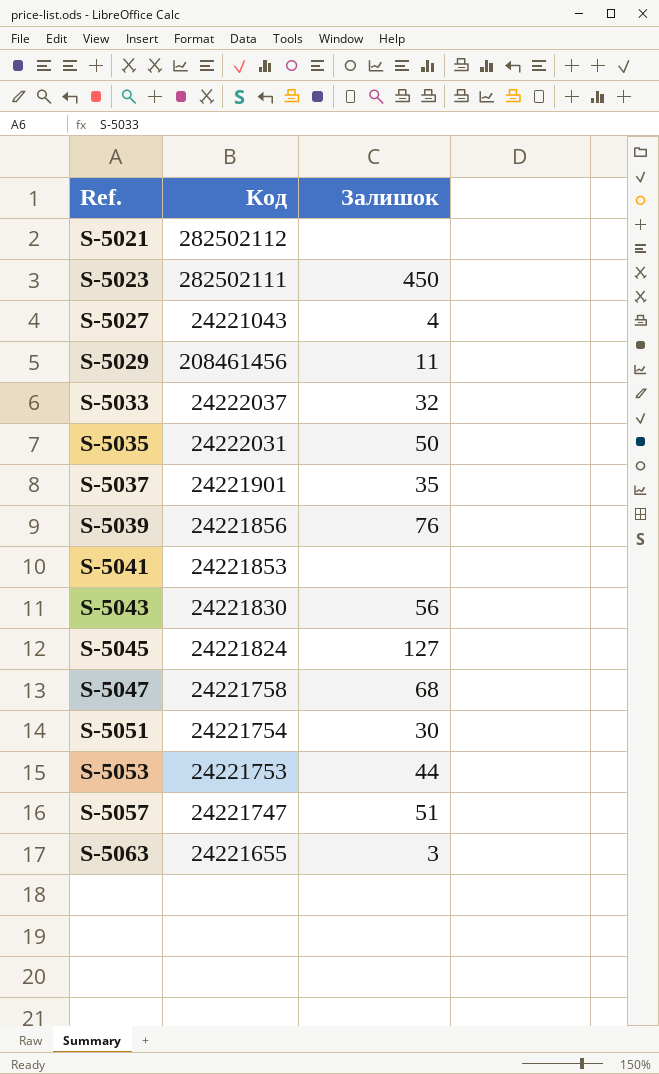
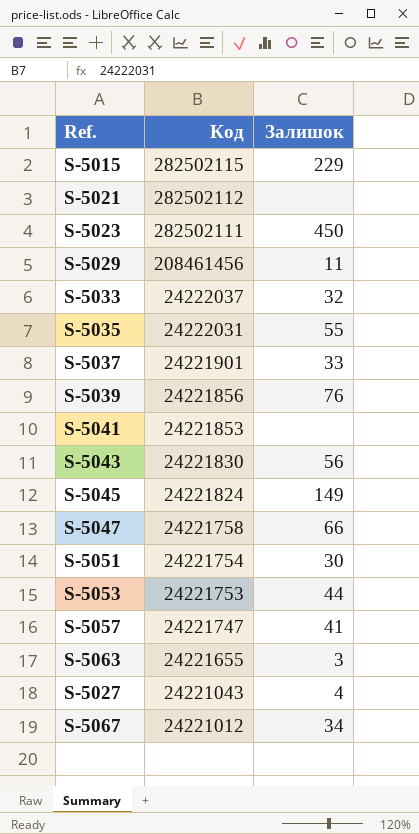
row order: Ref. ascending -> Код descending
row S-5015: none -> 282502115 | 229
S-5035 | Залишок: 50 -> 55
S-5037 | Залишок: 35 -> 33
S-5045 | Залишок: 127 -> 149
S-5047 | Залишок: 68 -> 66
S-5057 | Залишок: 51 -> 41
row S-5067: none -> 24221012 | 34

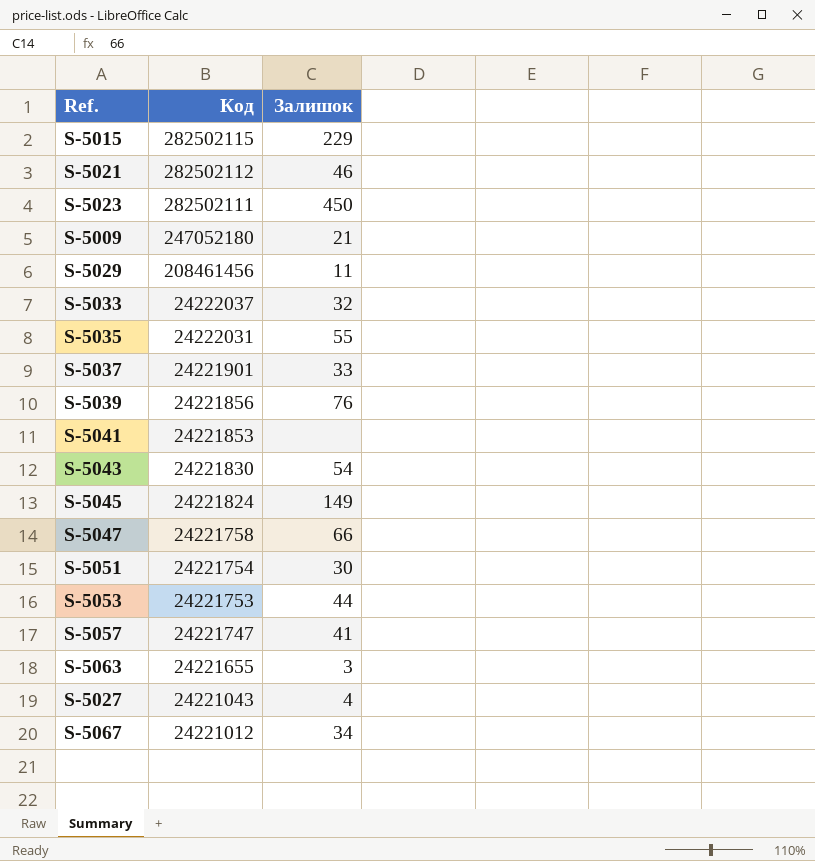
S-5021 | Залишок: none -> 46
row S-5009: none -> 247052180 | 21
S-5043 | Залишок: 56 -> 54

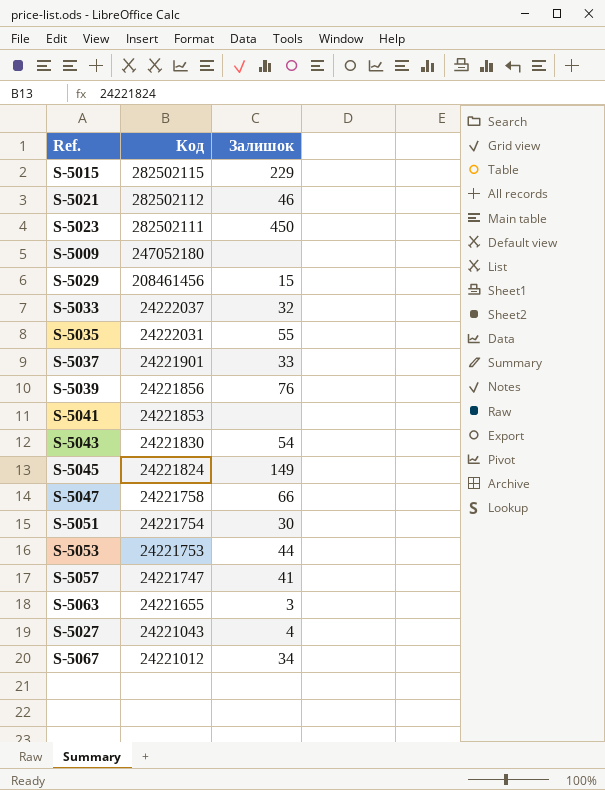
S-5009 | Залишок: 21 -> none
S-5029 | Залишок: 11 -> 15

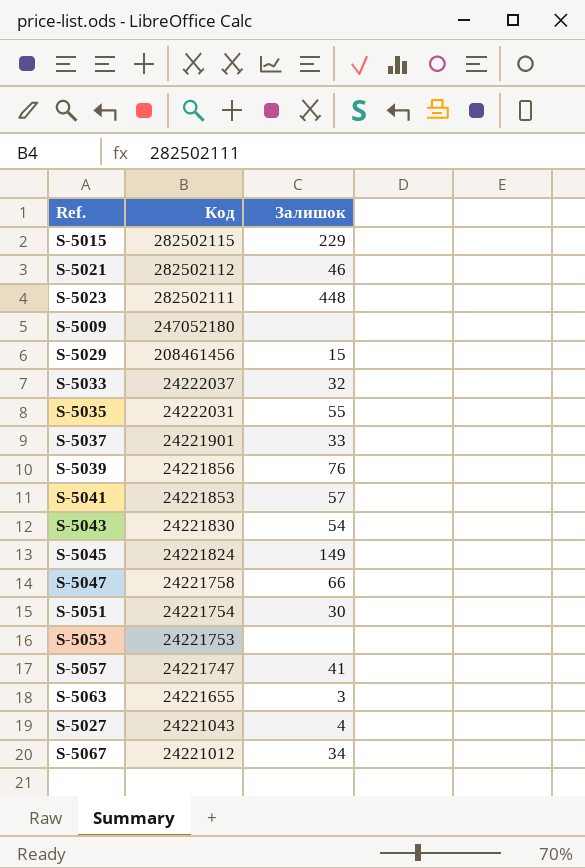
S-5023 | Залишок: 450 -> 448
S-5041 | Залишок: none -> 57
S-5053 | Залишок: 44 -> none

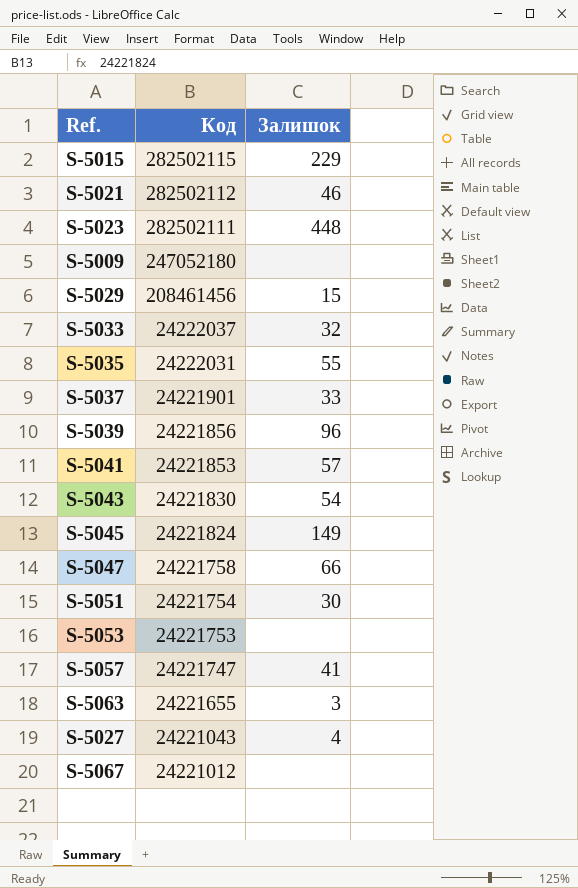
S-5039 | Залишок: 76 -> 96
S-5067 | Залишок: 34 -> none

